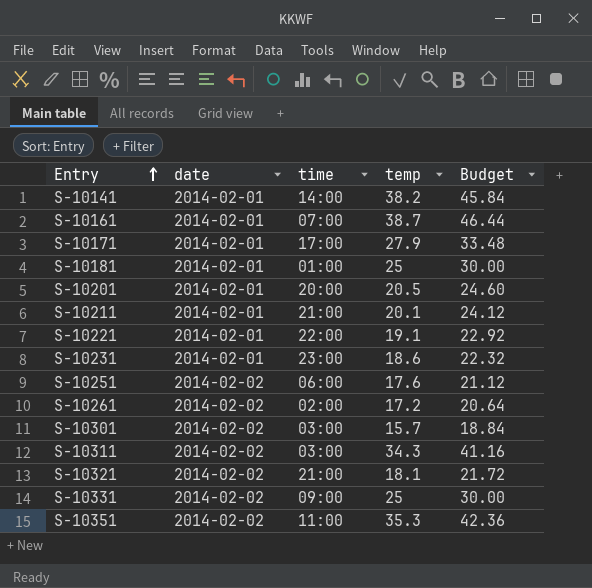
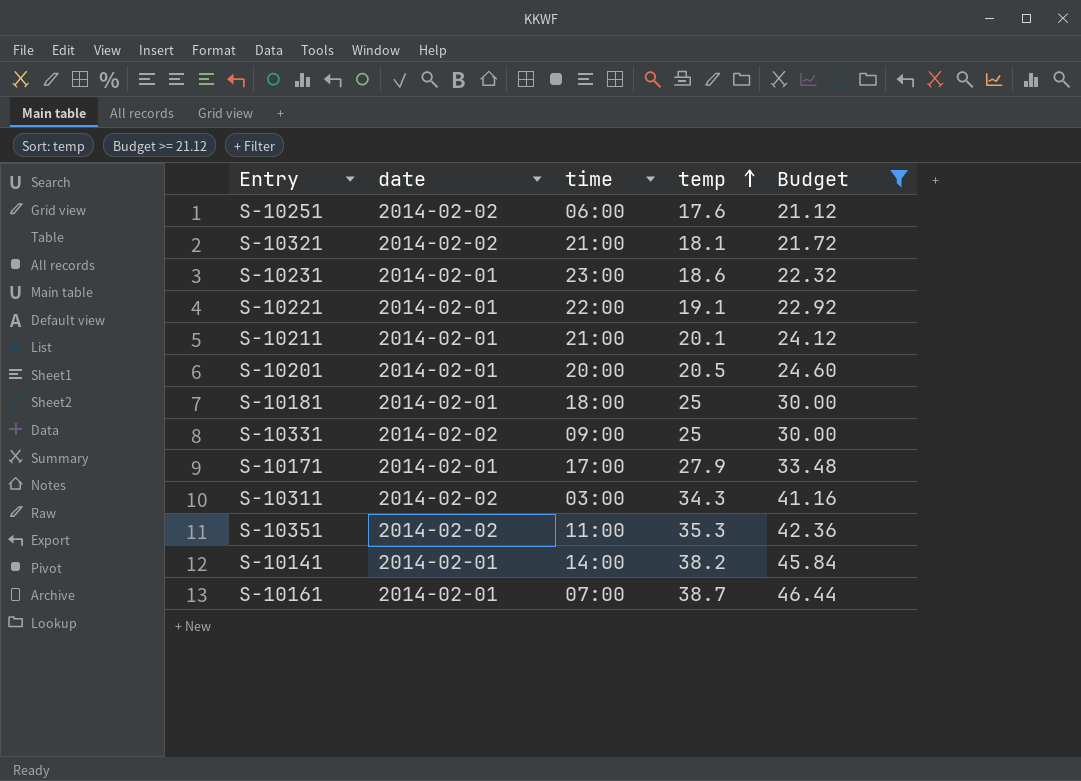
filter: none -> Budget >= 21.12
row order: Entry ascending -> temp ascending
S-10181 | time: 01:00 -> 18:00

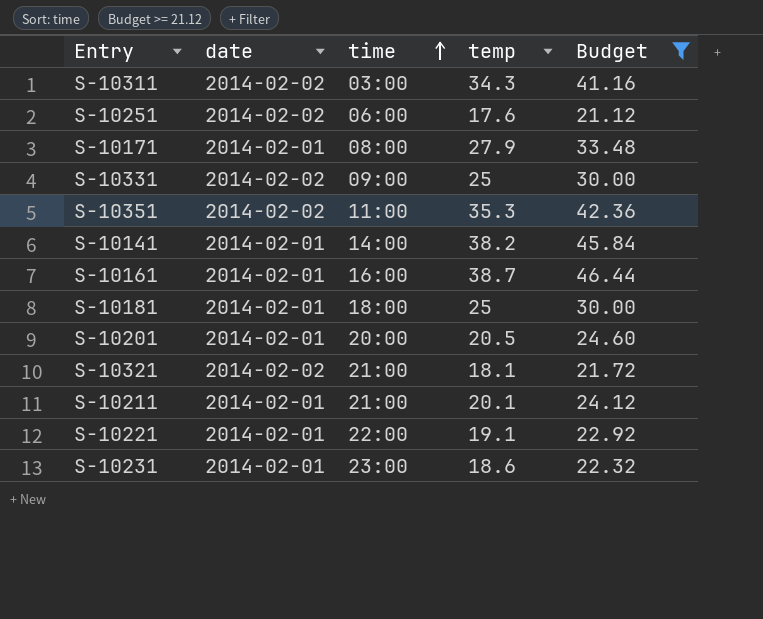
row order: temp ascending -> time ascending
S-10171 | time: 17:00 -> 08:00
S-10161 | time: 07:00 -> 16:00

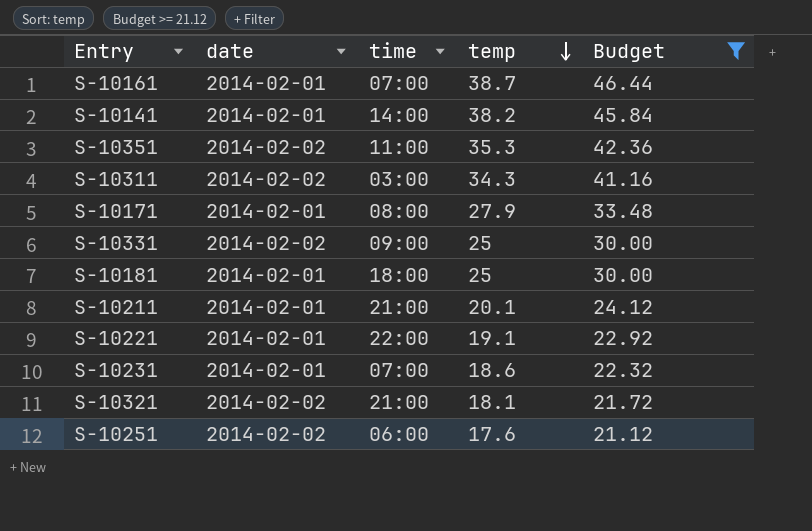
row order: time ascending -> temp descending
row S-10201: 2014-02-01 | 20:00 | 20.5 | 24.60 -> none
S-10161 | time: 16:00 -> 07:00
S-10231 | time: 23:00 -> 07:00

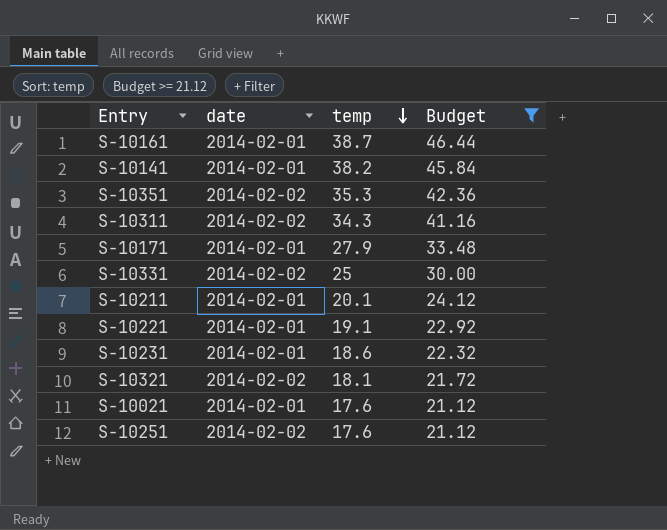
column time | position: 3 -> none
row S-10181: 2014-02-01 | 18:00 | 25 | 30.00 -> none
row S-10021: none -> 2014-02-01 | 17.6 | 21.12

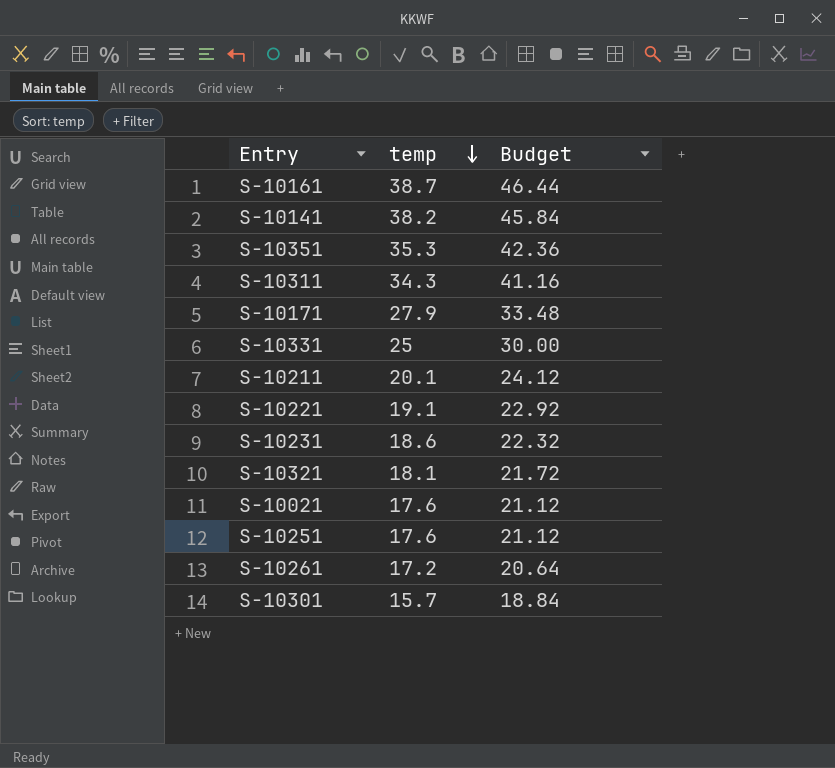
filter: Budget >= 21.12 -> none
column date | position: 2 -> none

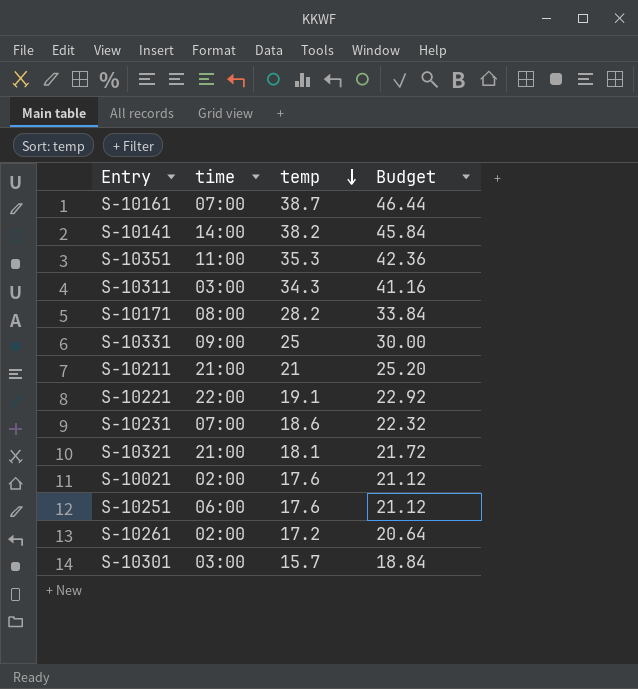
column time | position: none -> 2
S-10171 | temp: 27.9 -> 28.2
S-10171 | Budget: 33.48 -> 33.84
S-10211 | temp: 20.1 -> 21
S-10211 | Budget: 24.12 -> 25.20

